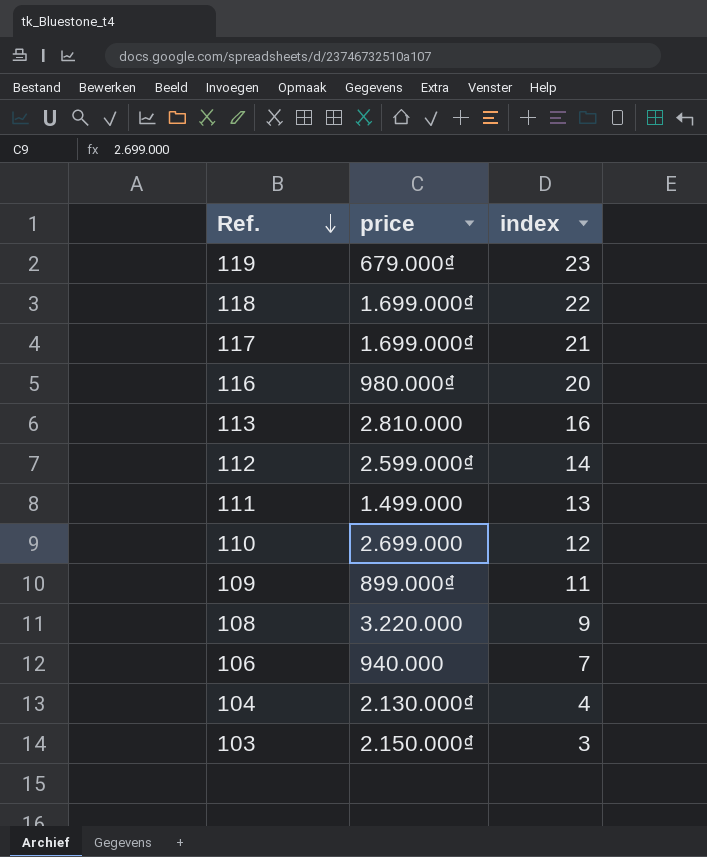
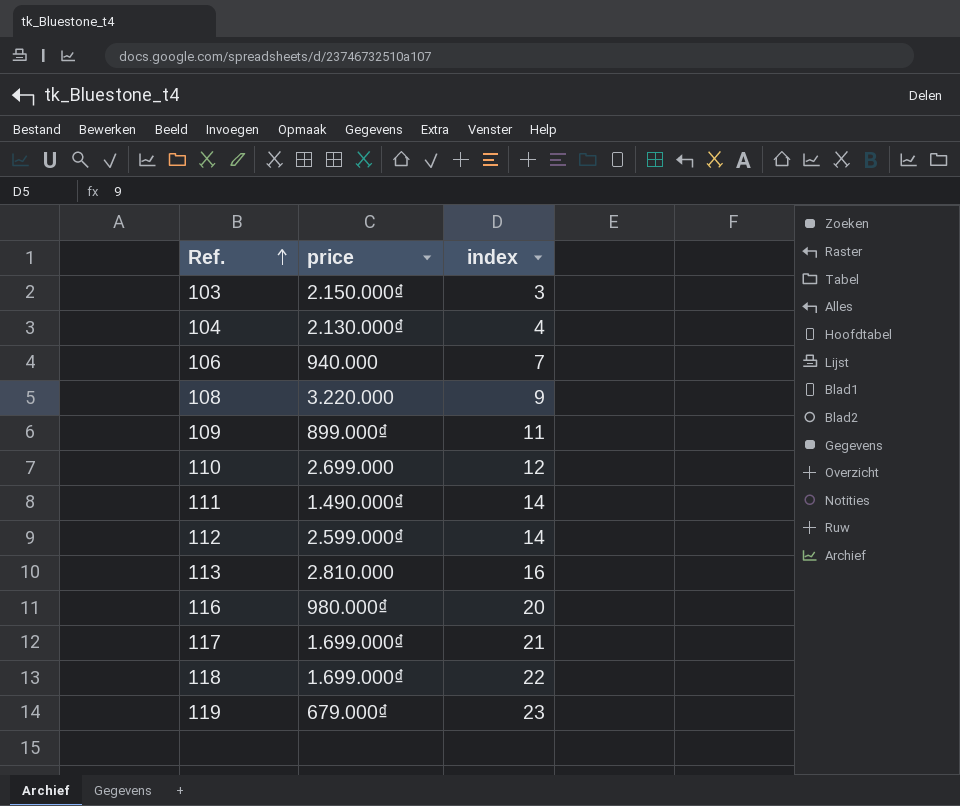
row order: Ref. descending -> Ref. ascending
111 | price: 1.499.000 -> 1.490.000₫
111 | index: 13 -> 14

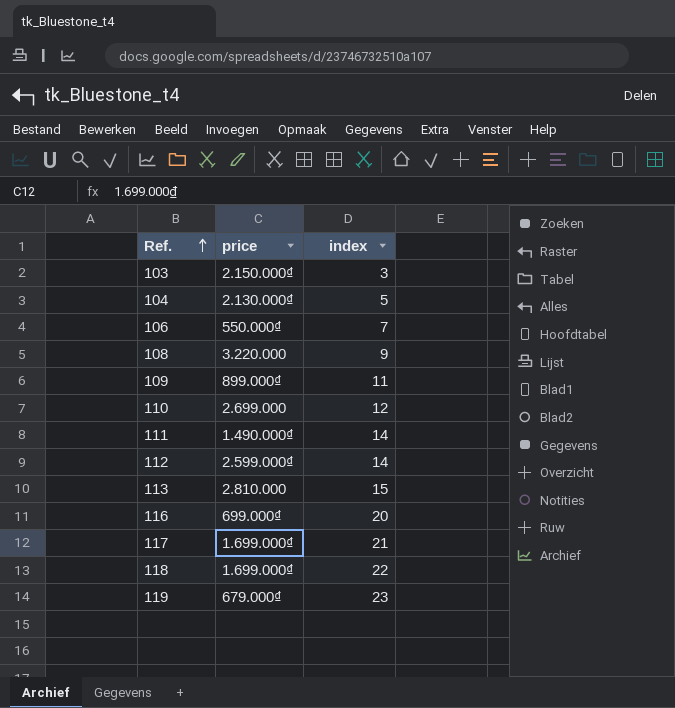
104 | index: 4 -> 5
106 | price: 940.000 -> 550.000₫
113 | index: 16 -> 15
116 | price: 980.000₫ -> 699.000₫

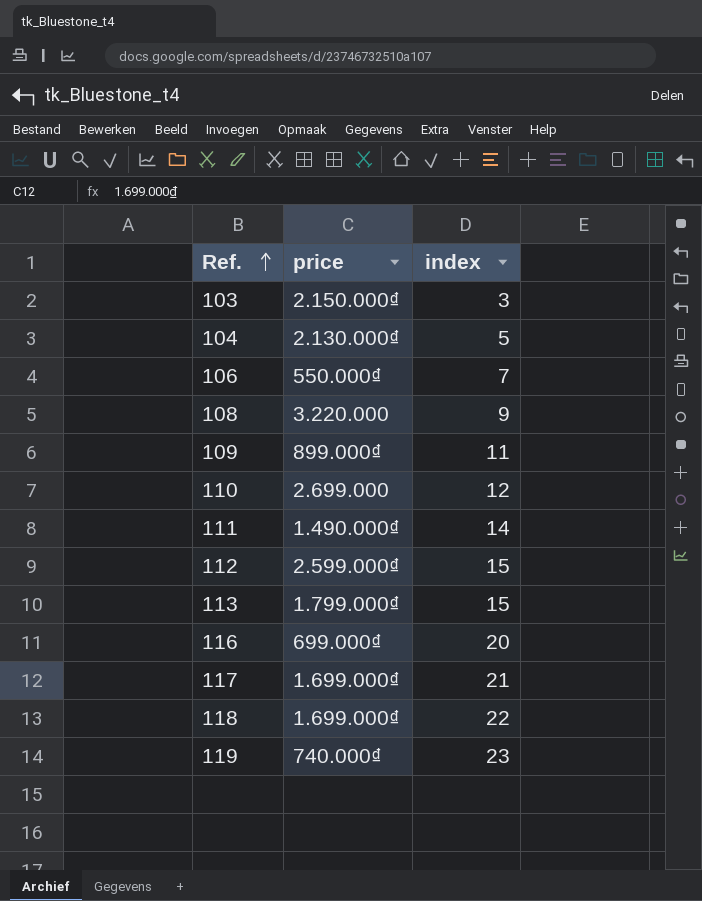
112 | index: 14 -> 15
113 | price: 2.810.000 -> 1.799.000₫
119 | price: 679.000₫ -> 740.000₫

